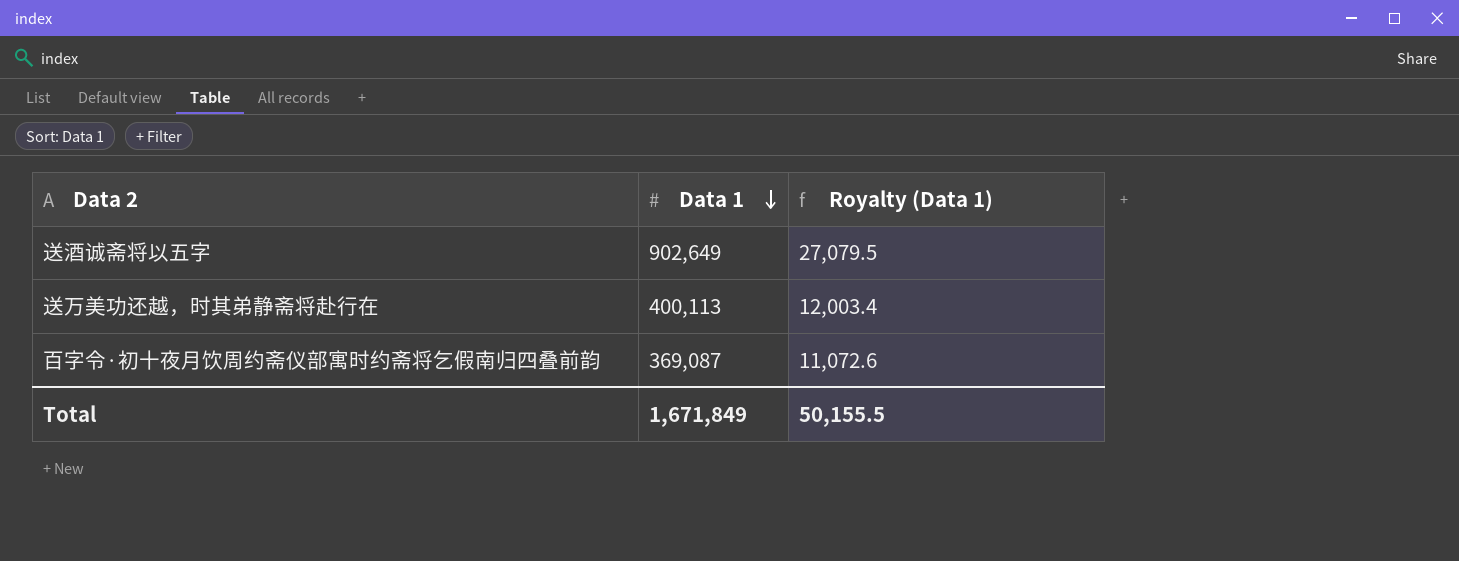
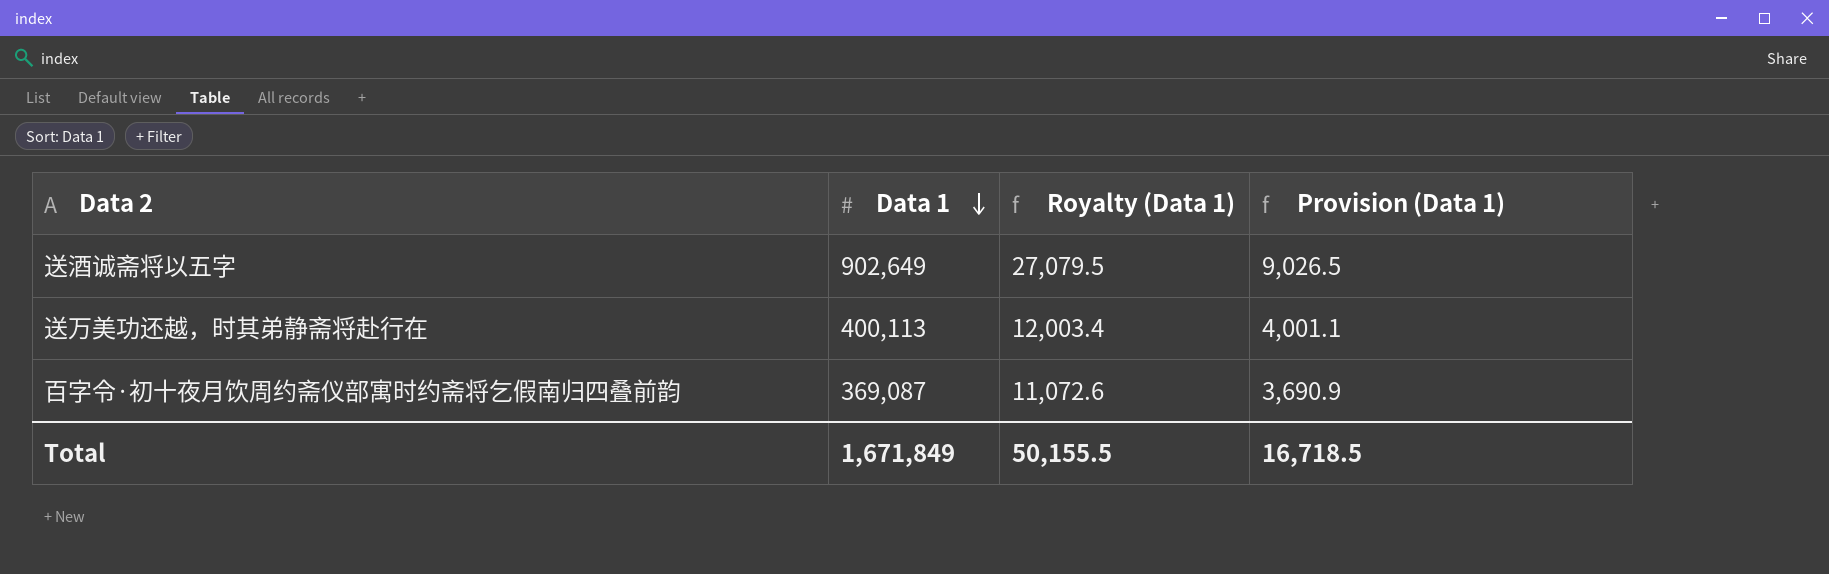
column Provision (Data 1) | formula: none -> [Data 1] * 0.01

